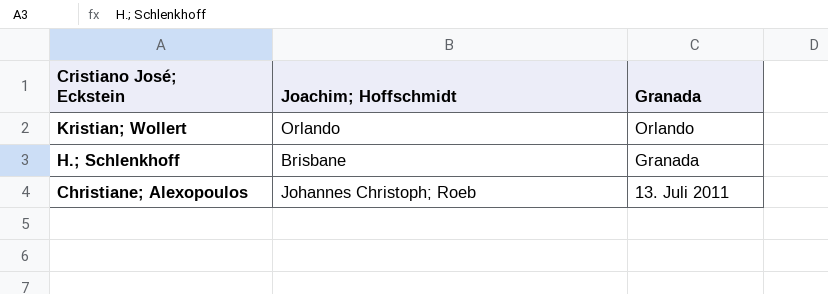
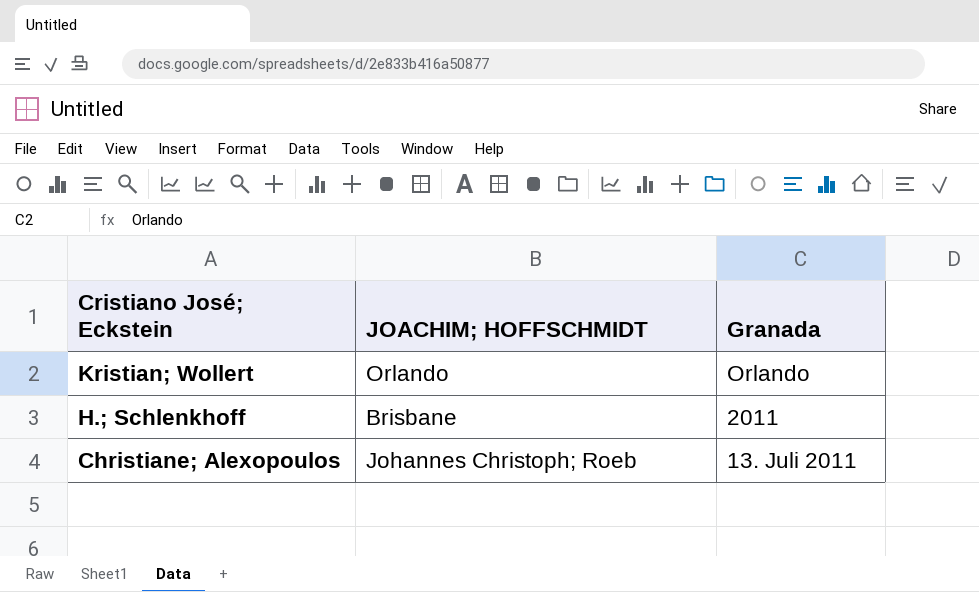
column name: Joachim; Hoffschmidt -> JOACHIM; HOFFSCHMIDT
H.; Schlenkhoff | Granada: Granada -> 2011

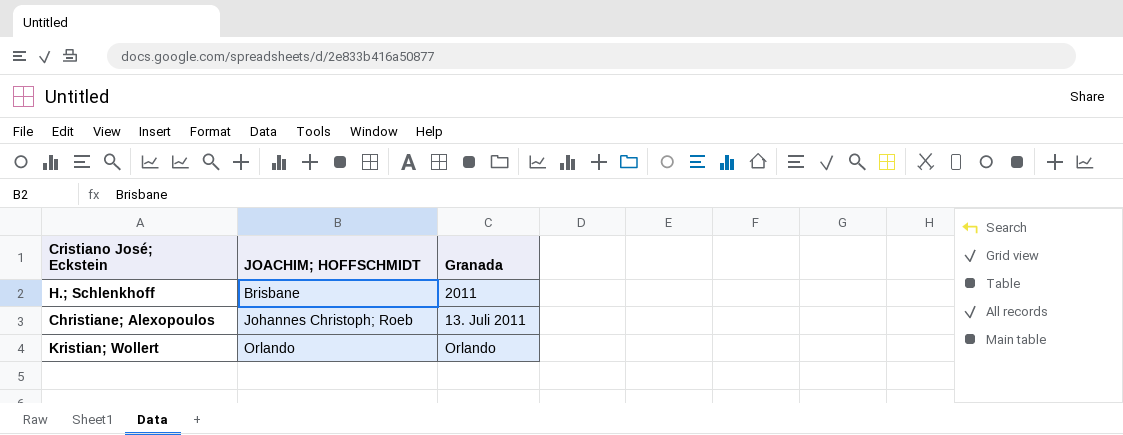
row order: Cristiano José; Eckstein descending -> JOACHIM; HOFFSCHMIDT ascending

